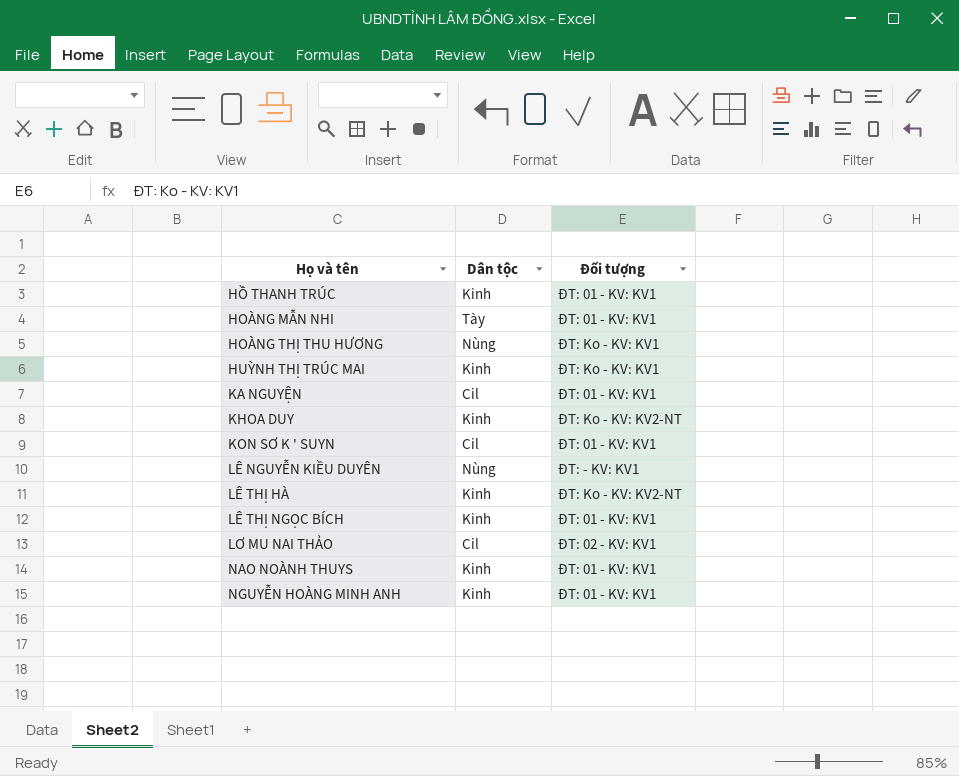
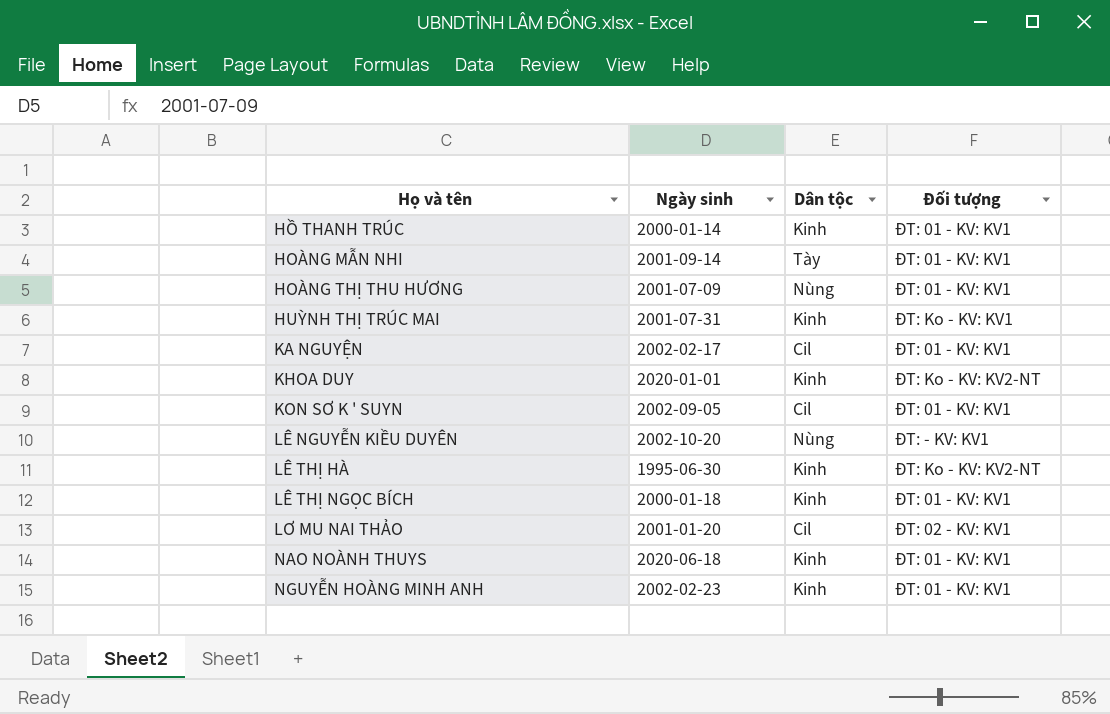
column Ngày sinh | position: none -> 2
HOÀNG THỊ THU HƯƠNG | Đối tượng: ĐT: Ko - KV: KV1 -> ĐT: 01 - KV: KV1

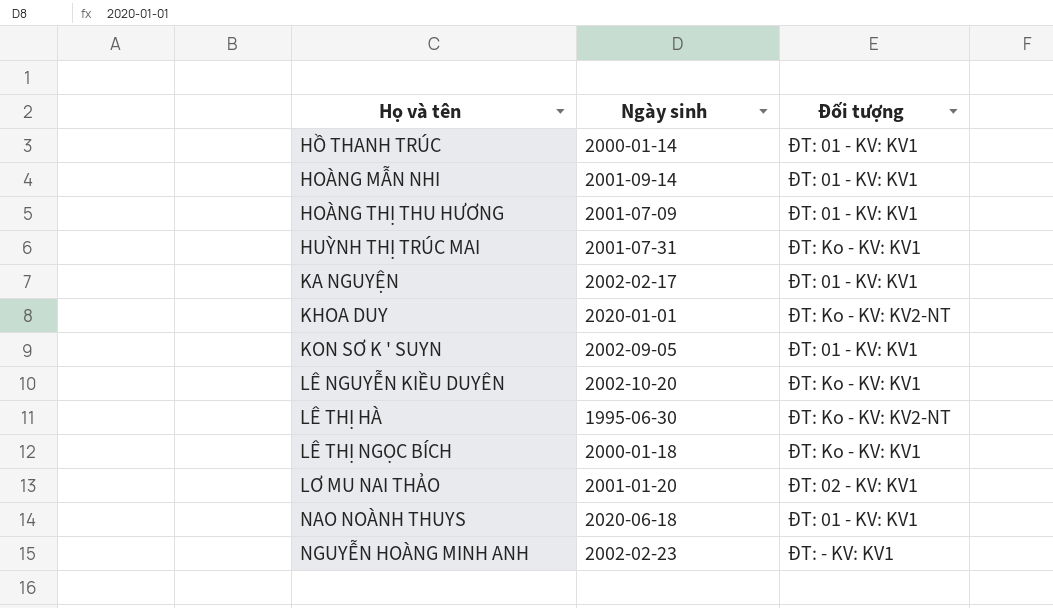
column Dân tộc | position: 3 -> none
LÊ NGUYỄN KIỀU DUYÊN | Đối tượng: ĐT: - KV: KV1 -> ĐT: Ko - KV: KV1
LÊ THỊ NGỌC BÍCH | Đối tượng: ĐT: 01 - KV: KV1 -> ĐT: Ko - KV: KV1
NGUYỄN HOÀNG MINH ANH | Đối tượng: ĐT: 01 - KV: KV1 -> ĐT: - KV: KV1

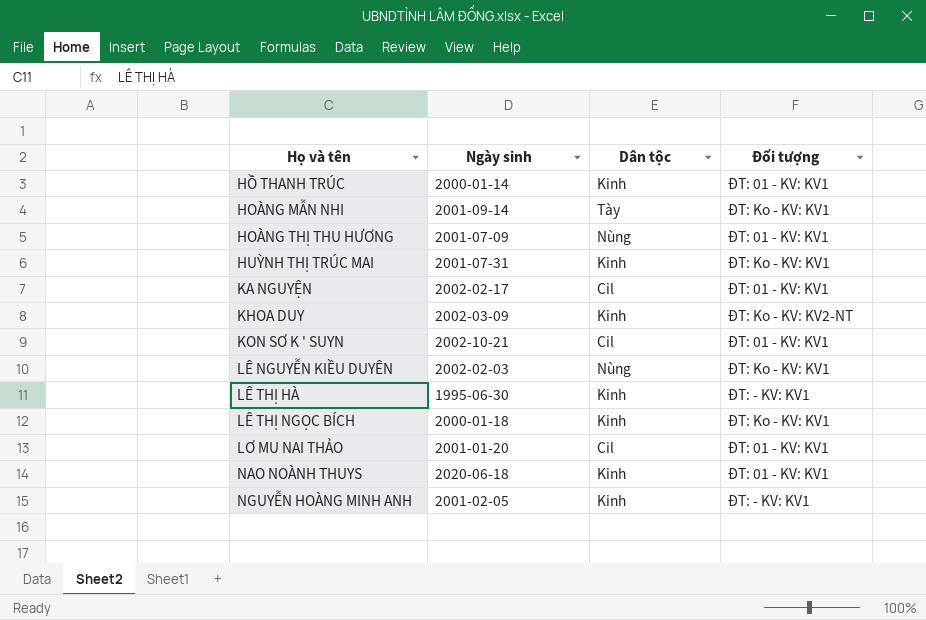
column Dân tộc | position: none -> 3
HOÀNG MẪN NHI | Đối tượng: ĐT: 01 - KV: KV1 -> ĐT: Ko - KV: KV1
KHOA DUY | Ngày sinh: 2020-01-01 -> 2002-03-09
KON SƠ K ' SUYN | Ngày sinh: 2002-09-05 -> 2002-10-21
LÊ NGUYỄN KIỀU DUYÊN | Ngày sinh: 2002-10-20 -> 2002-02-03
LÊ THỊ HÀ | Đối tượng: ĐT: Ko - KV: KV2-NT -> ĐT: - KV: KV1
LƠ MU NAI THẢO | Đối tượng: ĐT: 02 - KV: KV1 -> ĐT: 01 - KV: KV1
NGUYỄN HOÀNG MINH ANH | Ngày sinh: 2002-02-23 -> 2001-02-05

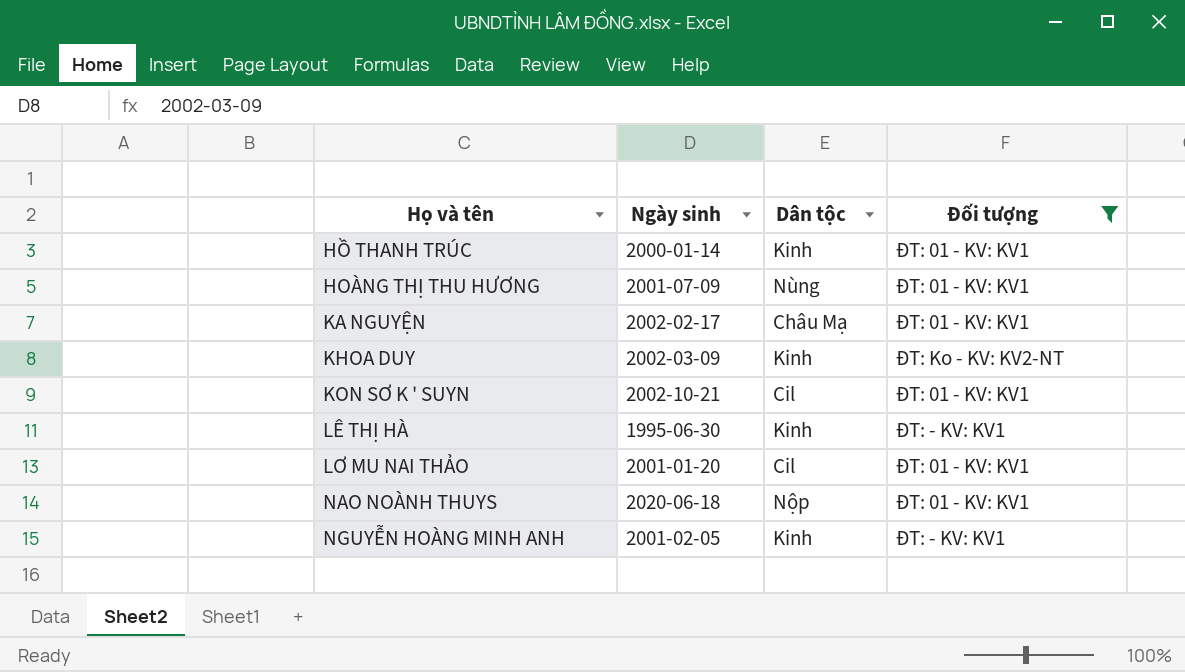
filter: none -> Đối tượng != ĐT: Ko - KV: KV1
KA NGUYỆN | Dân tộc: Cil -> Châu Mạ
NAO NOÀNH THUYS | Dân tộc: Kinh -> Nộp

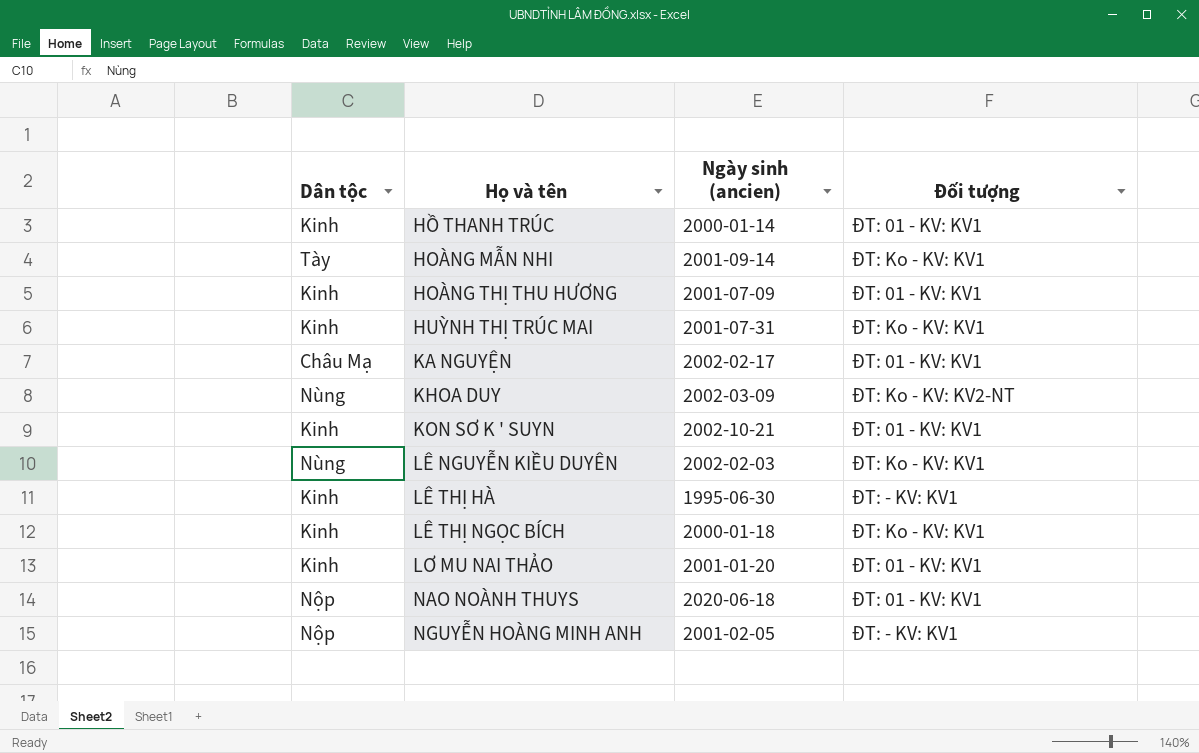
filter: Đối tượng != ĐT: Ko - KV: KV1 -> none
column Dân tộc | position: 3 -> 1
column name: Ngày sinh -> Ngày sinh (ancien)
HOÀNG THỊ THU HƯƠNG | Dân tộc: Nùng -> Kinh
KHOA DUY | Dân tộc: Kinh -> Nùng
KON SƠ K ' SUYN | Dân tộc: Cil -> Kinh
LƠ MU NAI THẢO | Dân tộc: Cil -> Kinh
NGUYỄN HOÀNG MINH ANH | Dân tộc: Kinh -> Nộp

